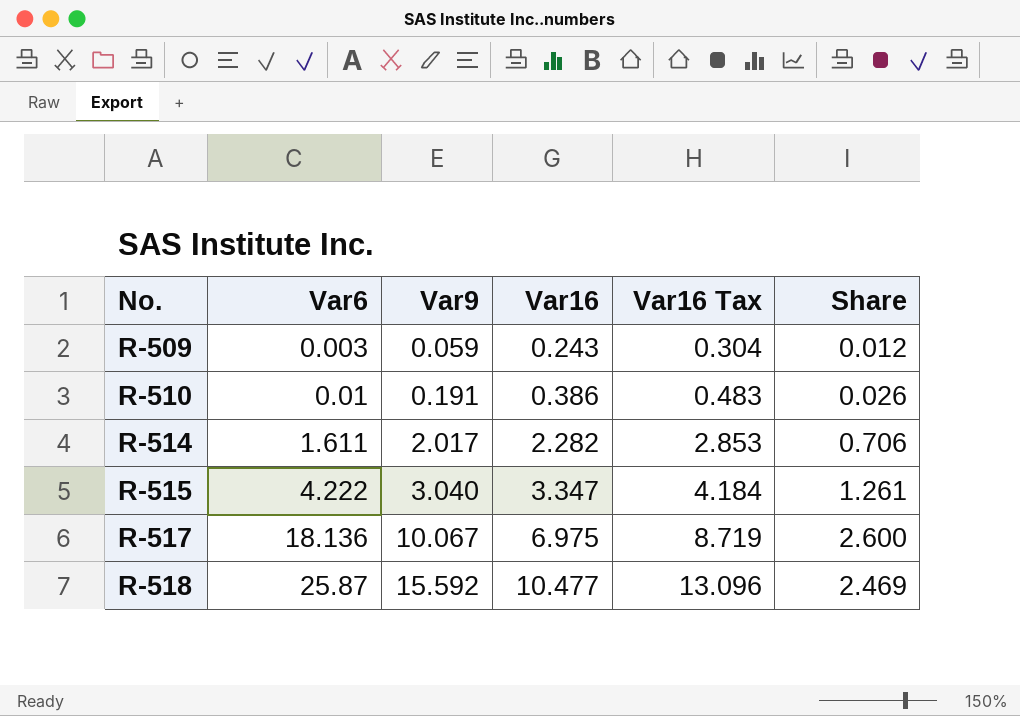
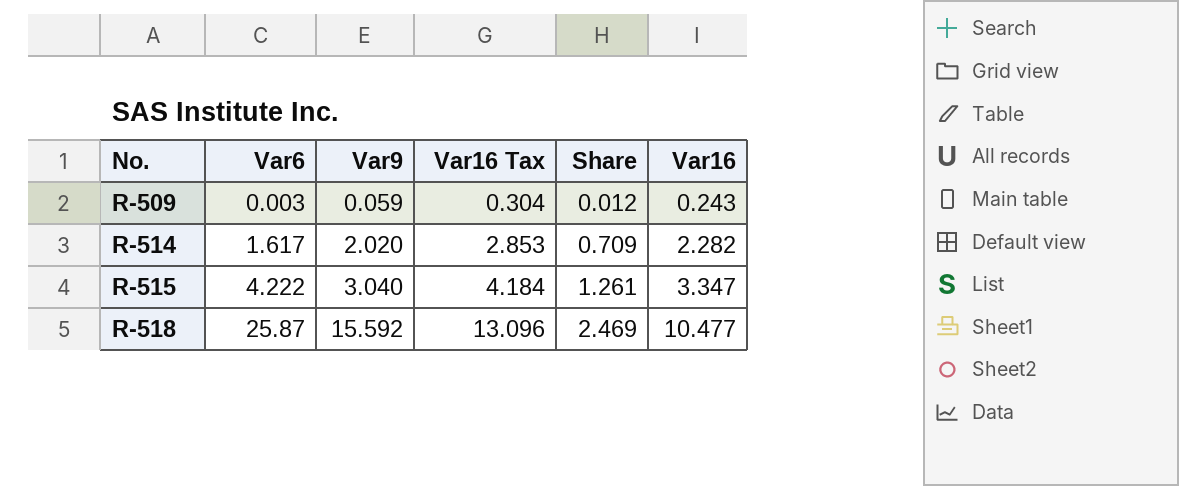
column Var16 | position: 4 -> 6
row R-510: 0.01 | 0.191 | 0.386 | 0.483 | 0.026 -> none
row R-517: 18.136 | 10.067 | 6.975 | 8.719 | 2.600 -> none
R-514 | Var6: 1.611 -> 1.617
R-514 | Var9: 2.017 -> 2.020
R-514 | Share: 0.706 -> 0.709

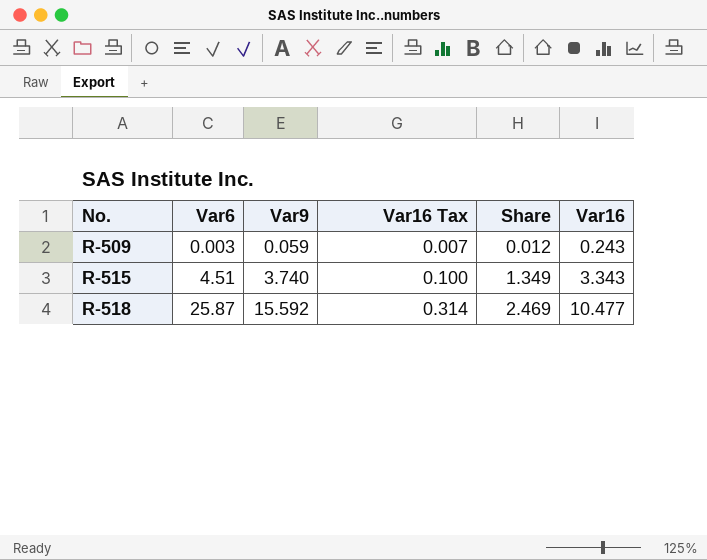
column Var16 Tax | formula: [Var16] * 1.25 -> [Var16] * 0.03
row R-514: 1.617 | 2.020 | 2.853 | 0.709 | 2.282 -> none
R-515 | Var6: 4.222 -> 4.51
R-515 | Var9: 3.040 -> 3.740
R-515 | Share: 1.261 -> 1.349
R-515 | Var16: 3.347 -> 3.343

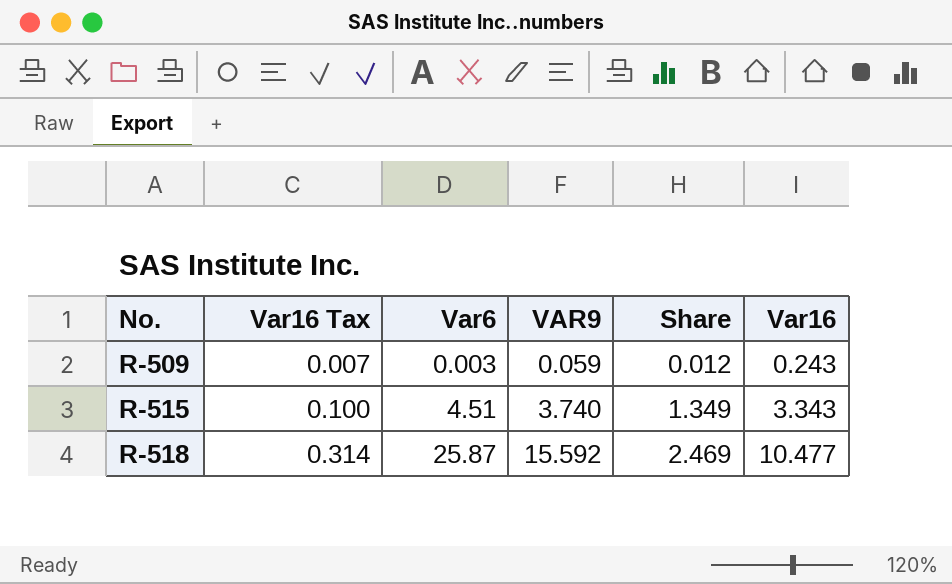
column Var16 Tax | position: 4 -> 2
column name: Var9 -> VAR9

